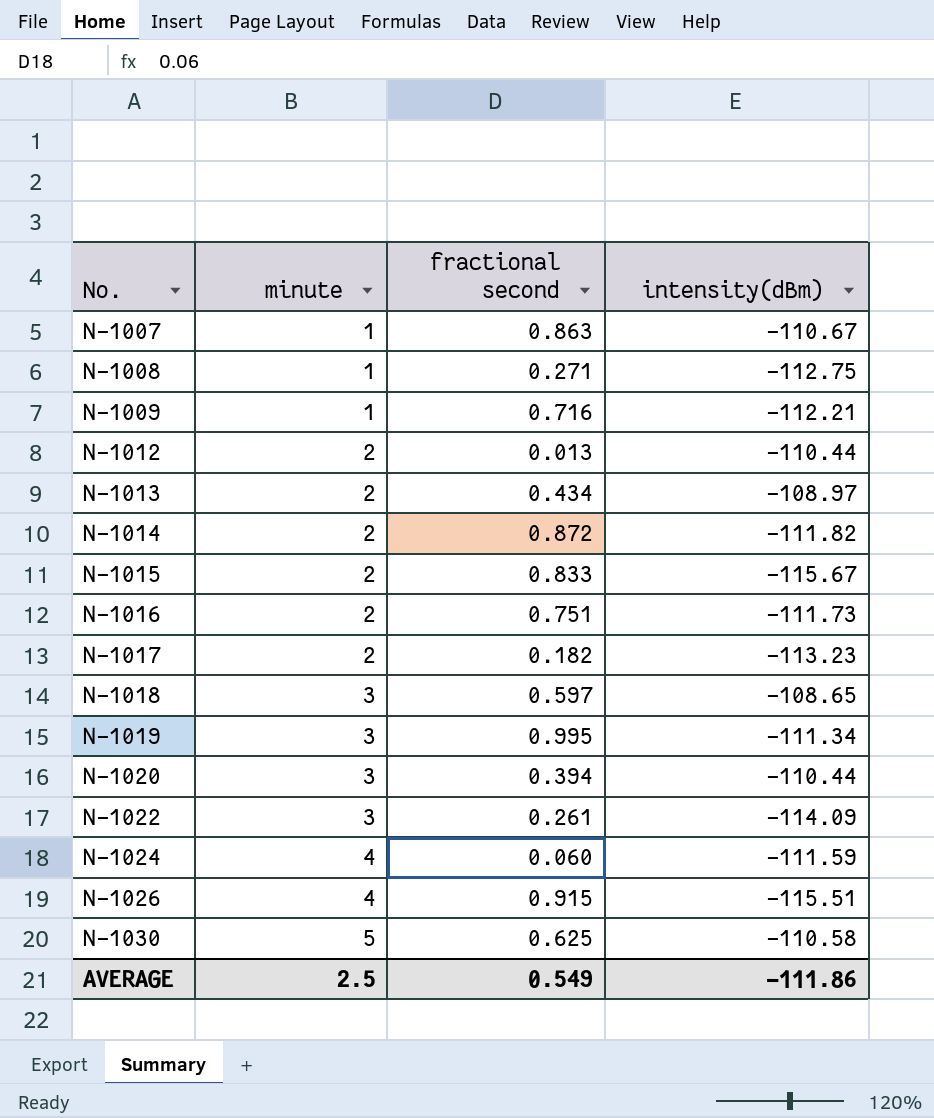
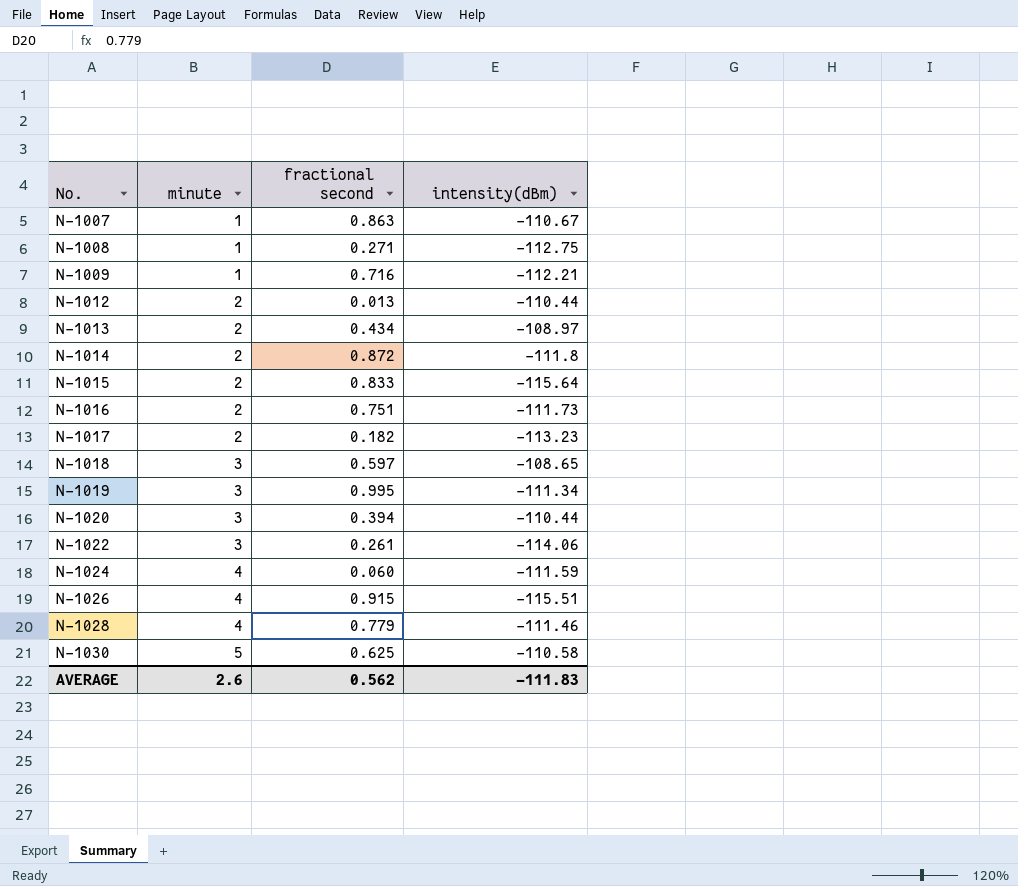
N-1014 | intensity(dBm): -111.82 -> -111.8
N-1015 | intensity(dBm): -115.67 -> -115.64
N-1022 | intensity(dBm): -114.09 -> -114.06
row N-1028: none -> 4 | 0.779 | -111.46
AVERAGE | minute: 2.5 -> 2.6
AVERAGE | fractional second: 0.549 -> 0.562
AVERAGE | intensity(dBm): -111.86 -> -111.83

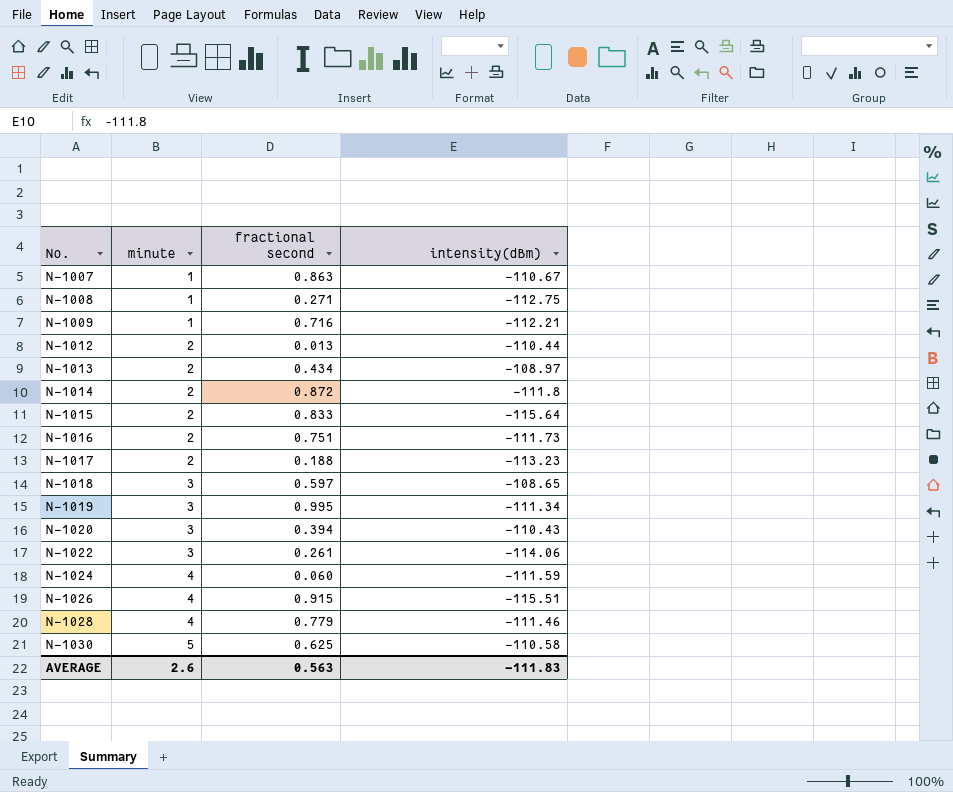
N-1017 | fractional second: 0.182 -> 0.188
N-1020 | intensity(dBm): -110.44 -> -110.43
AVERAGE | fractional second: 0.562 -> 0.563

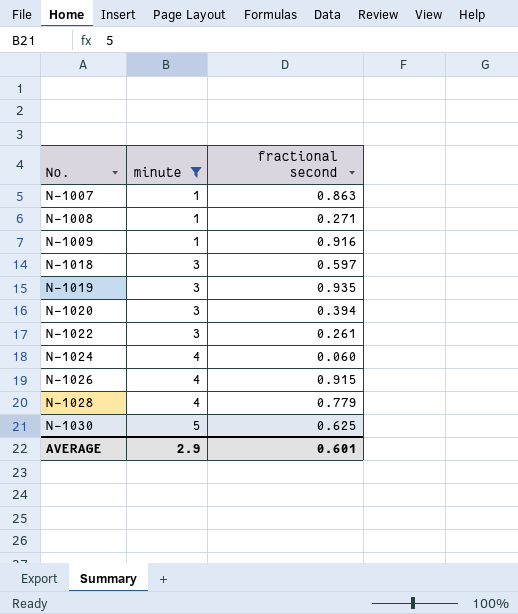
filter: none -> minute != 2
column intensity(dBm) | position: 4 -> none
N-1009 | fractional second: 0.716 -> 0.916
N-1019 | fractional second: 0.995 -> 0.935
AVERAGE | minute: 2.6 -> 2.9
AVERAGE | fractional second: 0.563 -> 0.601

